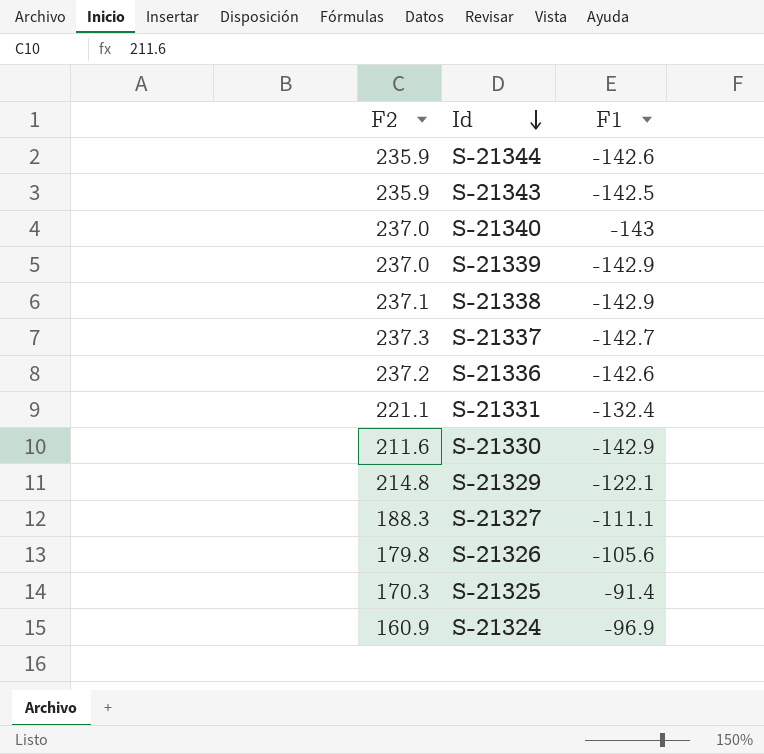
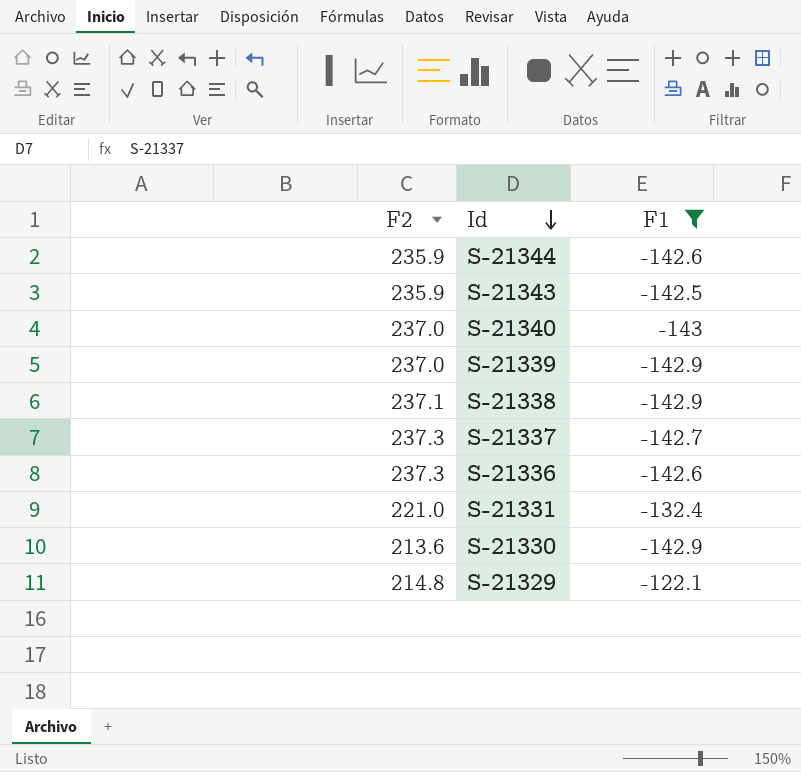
filter: none -> F1 <= -122.1
S-21336 | F2: 237.2 -> 237.3
S-21331 | F2: 221.1 -> 221.0
S-21330 | F2: 211.6 -> 213.6

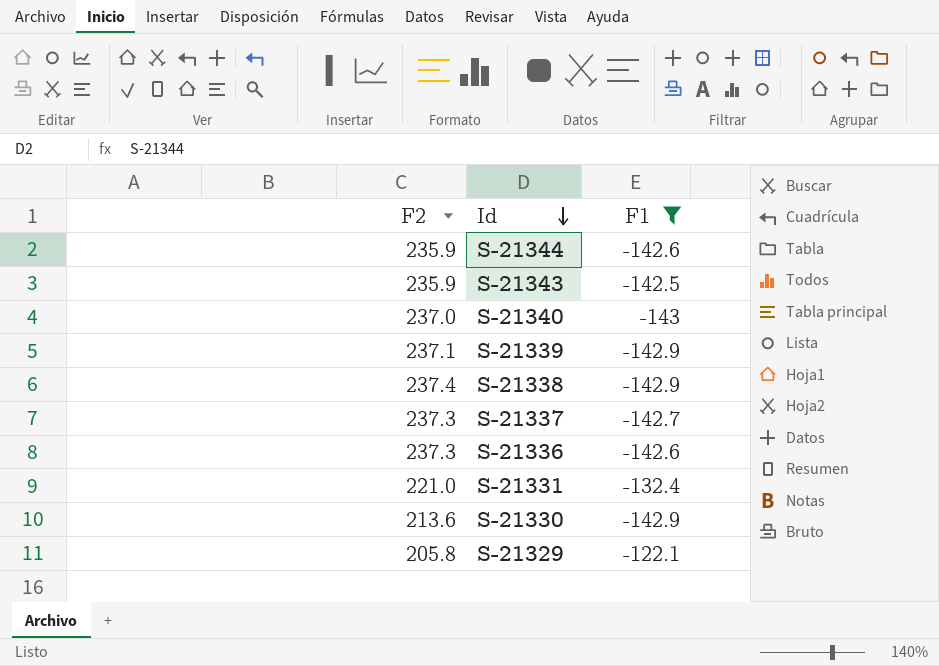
S-21339 | F2: 237.0 -> 237.1
S-21338 | F2: 237.1 -> 237.4
S-21329 | F2: 214.8 -> 205.8

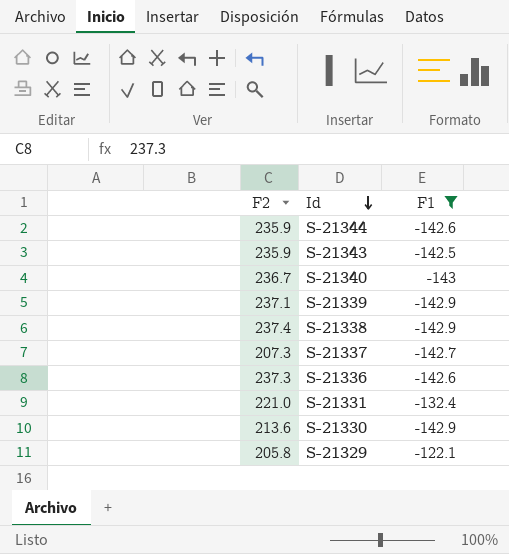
S-21340 | F2: 237.0 -> 236.7
S-21337 | F2: 237.3 -> 207.3

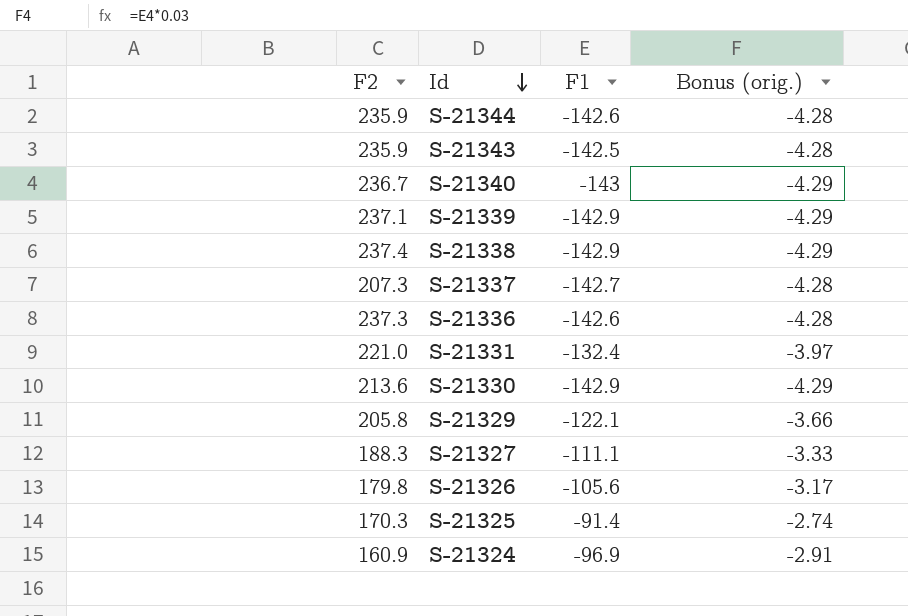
filter: F1 <= -122.1 -> none
column Bonus (orig.) | formula: none -> [F1] * 0.03

